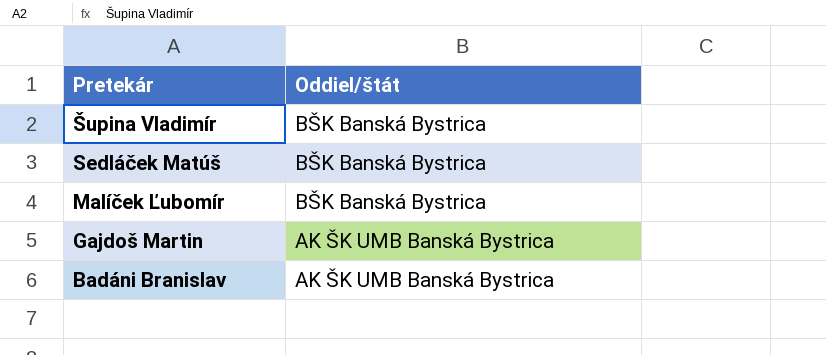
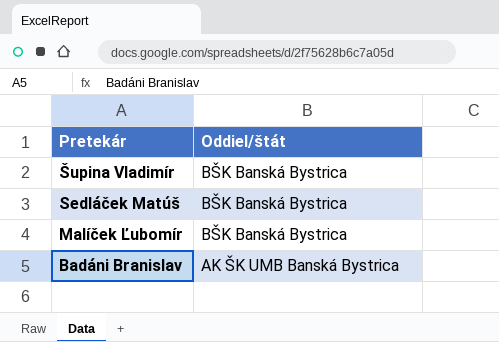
row Gajdoš Martin: AK ŠK UMB Banská Bystrica -> none

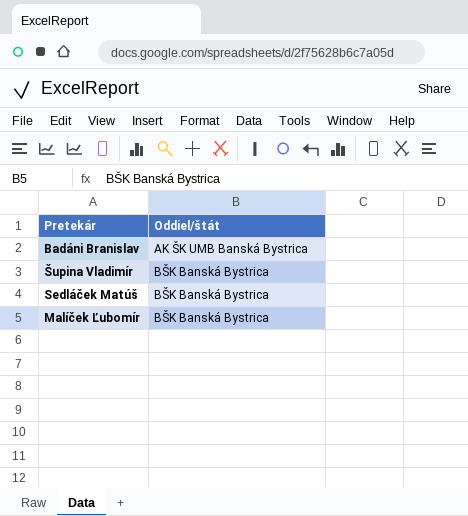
row order: Pretekár descending -> Oddiel/štát ascending

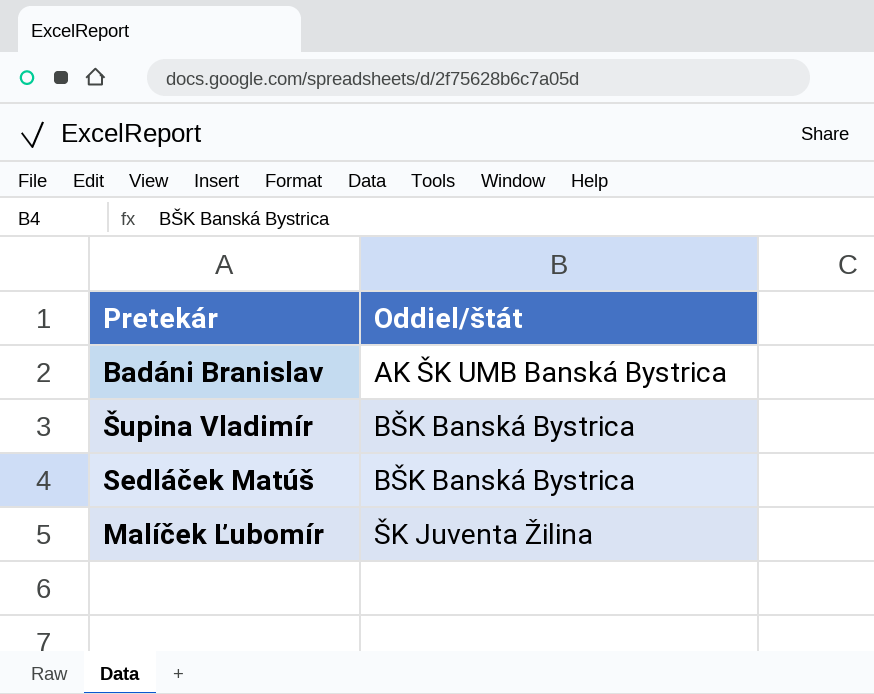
Malíček Ľubomír | Oddiel/štát: BŠK Banská Bystrica -> ŠK Juventa Žilina

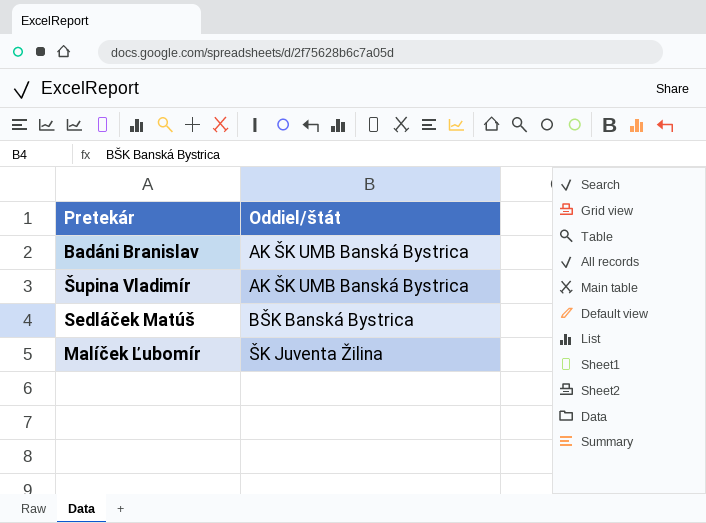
Šupina Vladimír | Oddiel/štát: BŠK Banská Bystrica -> AK ŠK UMB Banská Bystrica

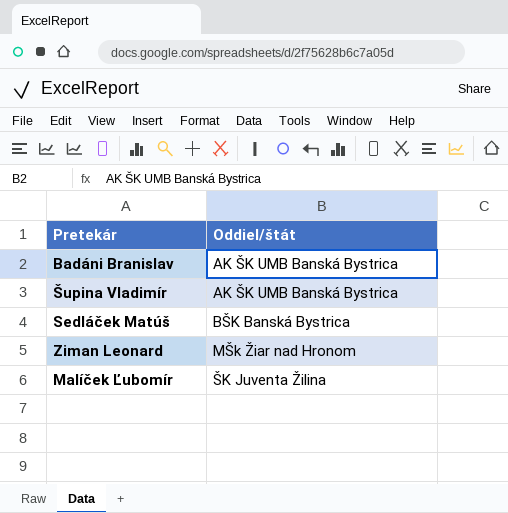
row Ziman Leonard: none -> MŠk Žiar nad Hronom

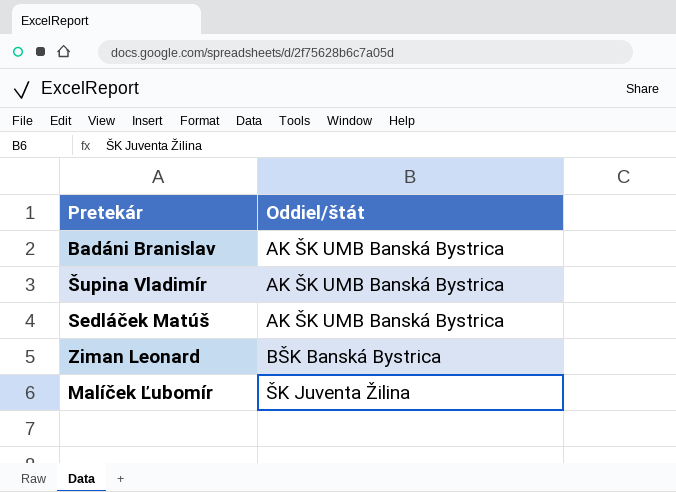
Sedláček Matúš | Oddiel/štát: BŠK Banská Bystrica -> AK ŠK UMB Banská Bystrica
Ziman Leonard | Oddiel/štát: MŠk Žiar nad Hronom -> BŠK Banská Bystrica

